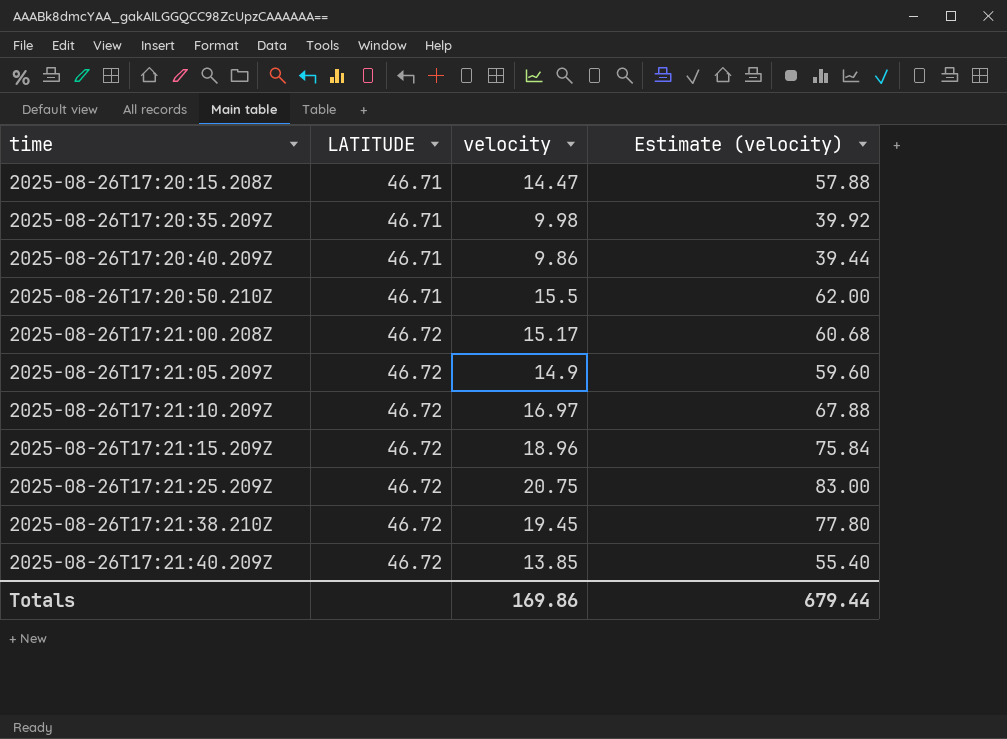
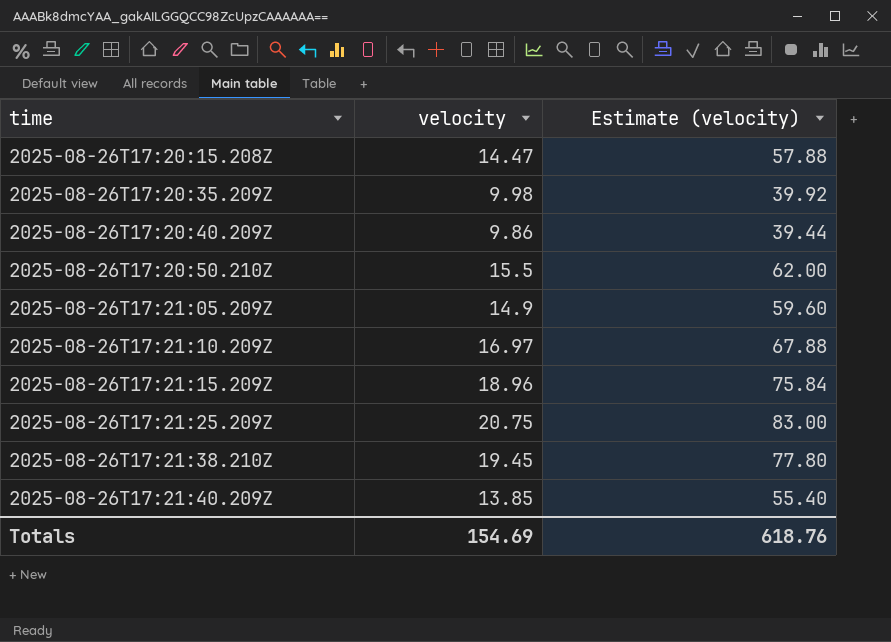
column LATITUDE | position: 2 -> none
row 2025-08-26T17:21:00.208Z: 46.72 | 15.17 | 60.68 -> none
Totals | velocity: 169.86 -> 154.69
Totals | Estimate (velocity): 679.44 -> 618.76

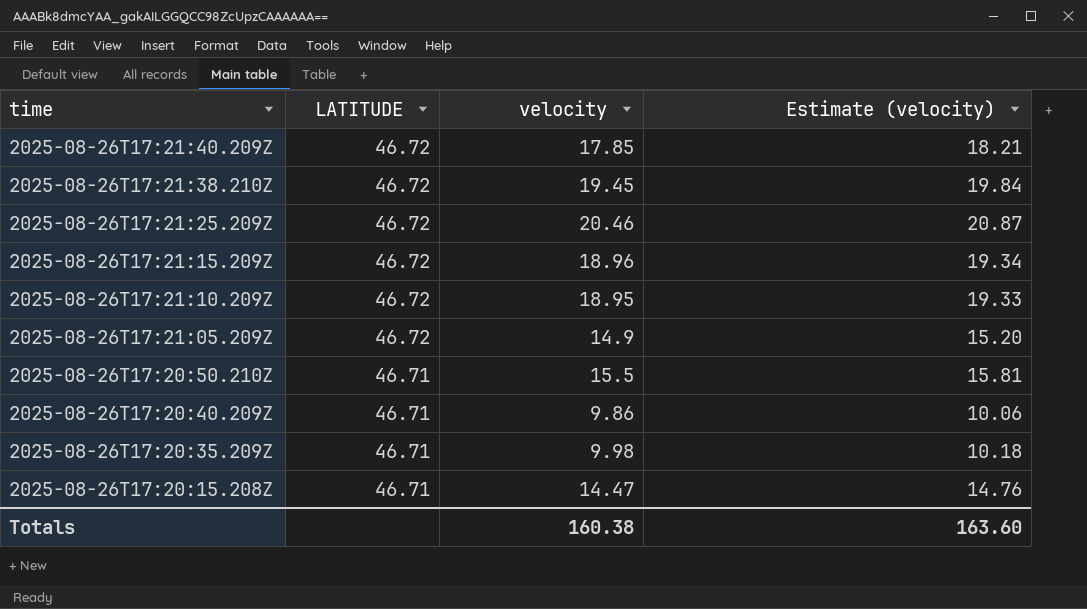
row order: time ascending -> time descending
column LATITUDE | position: none -> 2
column Estimate (velocity) | formula: [velocity] * 4 -> [velocity] * 1.02
2025-08-26T17:21:40.209Z | velocity: 13.85 -> 17.85
2025-08-26T17:21:25.209Z | velocity: 20.75 -> 20.46
2025-08-26T17:21:10.209Z | velocity: 16.97 -> 18.95
Totals | velocity: 154.69 -> 160.38
Totals | Estimate (velocity): 618.76 -> 163.60

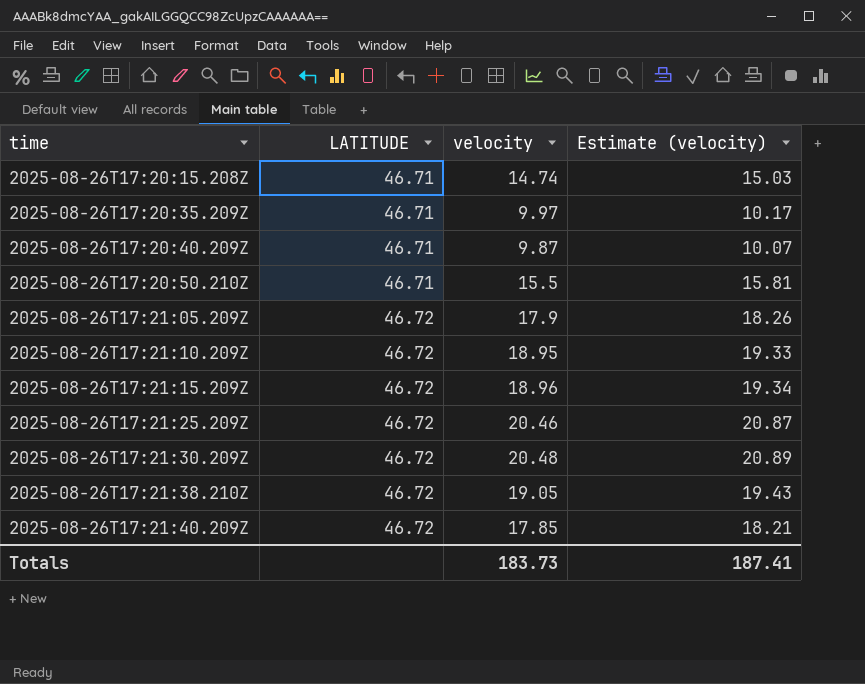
row order: time descending -> time ascending
2025-08-26T17:20:15.208Z | velocity: 14.47 -> 14.74
2025-08-26T17:20:15.208Z | Estimate (velocity): 14.76 -> 15.03
2025-08-26T17:20:35.209Z | velocity: 9.98 -> 9.97
2025-08-26T17:20:35.209Z | Estimate (velocity): 10.18 -> 10.17
2025-08-26T17:20:40.209Z | velocity: 9.86 -> 9.87
2025-08-26T17:20:40.209Z | Estimate (velocity): 10.06 -> 10.07
2025-08-26T17:21:05.209Z | velocity: 14.9 -> 17.9
2025-08-26T17:21:05.209Z | Estimate (velocity): 15.20 -> 18.26
row 2025-08-26T17:21:30.209Z: none -> 46.72 | 20.48 | 20.89
2025-08-26T17:21:38.210Z | velocity: 19.45 -> 19.05
2025-08-26T17:21:38.210Z | Estimate (velocity): 19.84 -> 19.43
Totals | velocity: 160.38 -> 183.73
Totals | Estimate (velocity): 163.60 -> 187.41

